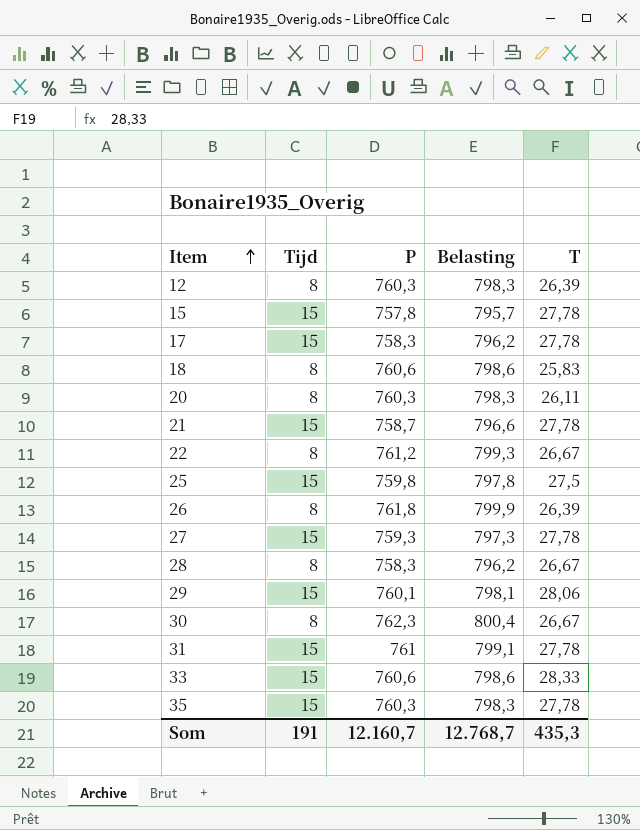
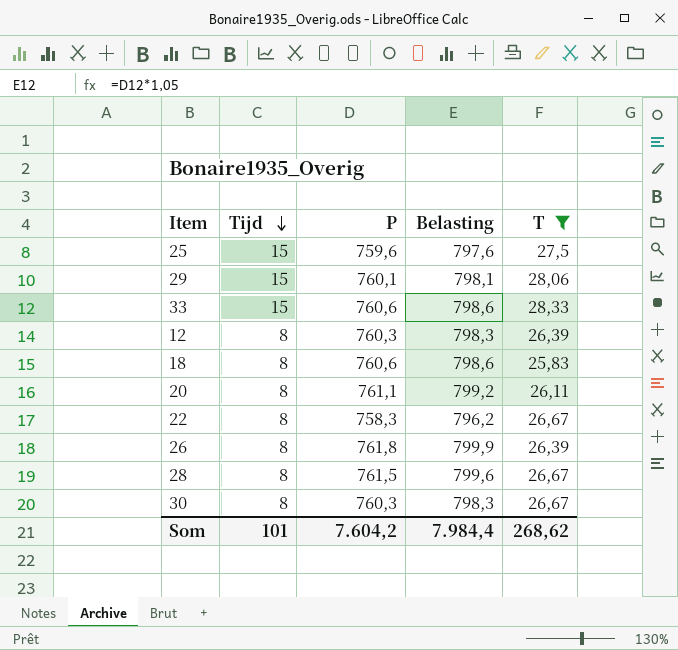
filter: none -> T != 27,78
row order: Item ascending -> Tijd descending
25 | P: 759,8 -> 759,6
25 | Belasting: 797,8 -> 797,6
20 | P: 760,3 -> 761,1
20 | Belasting: 798,3 -> 799,2
22 | P: 761,2 -> 758,3
22 | Belasting: 799,3 -> 796,2
28 | P: 758,3 -> 761,5
28 | Belasting: 796,2 -> 799,6
30 | P: 762,3 -> 760,3
30 | Belasting: 800,4 -> 798,3
Som | Tijd: 191 -> 101
Som | P: 12.160,7 -> 7.604,2
Som | Belasting: 12.768,7 -> 7.984,4
Som | T: 435,3 -> 268,62

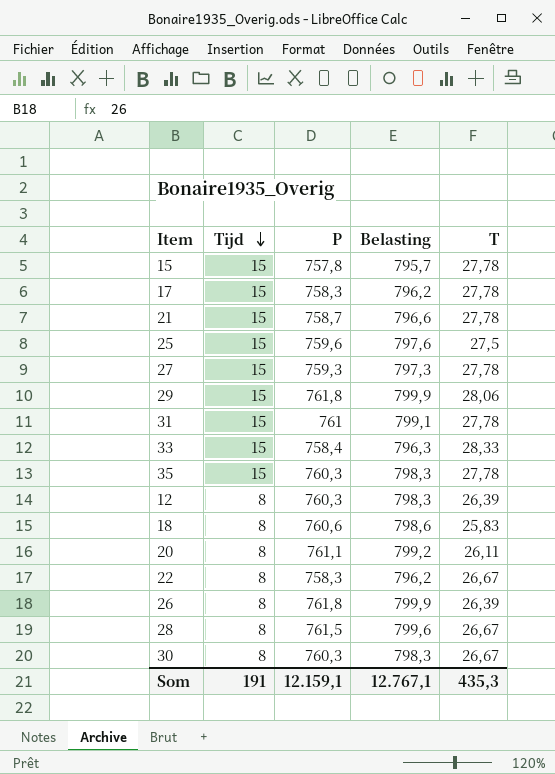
filter: T != 27,78 -> none
29 | P: 760,1 -> 761,8
29 | Belasting: 798,1 -> 799,9
33 | P: 760,6 -> 758,4
33 | Belasting: 798,6 -> 796,3
Som | Tijd: 101 -> 191
Som | P: 7.604,2 -> 12.159,1
Som | Belasting: 7.984,4 -> 12.767,1
Som | T: 268,62 -> 435,3

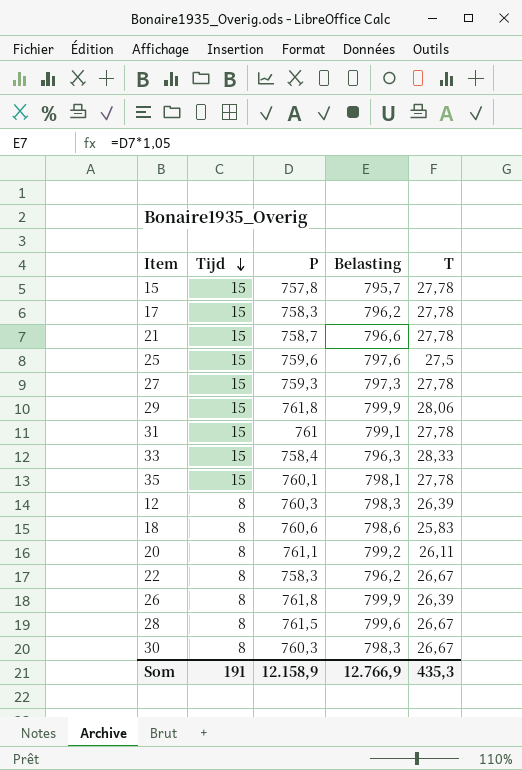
35 | P: 760,3 -> 760,1
35 | Belasting: 798,3 -> 798,1
Som | P: 12.159,1 -> 12.158,9
Som | Belasting: 12.767,1 -> 12.766,9

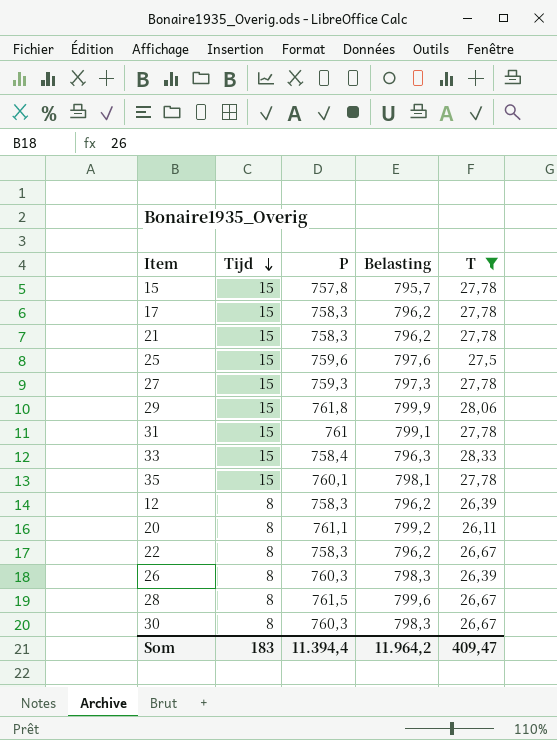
filter: none -> T != 25,83
21 | P: 758,7 -> 758,3
21 | Belasting: 796,6 -> 796,2
12 | P: 760,3 -> 758,3
12 | Belasting: 798,3 -> 796,2
26 | P: 761,8 -> 760,3
26 | Belasting: 799,9 -> 798,3
Som | Tijd: 191 -> 183
Som | P: 12.158,9 -> 11.394,4
Som | Belasting: 12.766,9 -> 11.964,2
Som | T: 435,3 -> 409,47

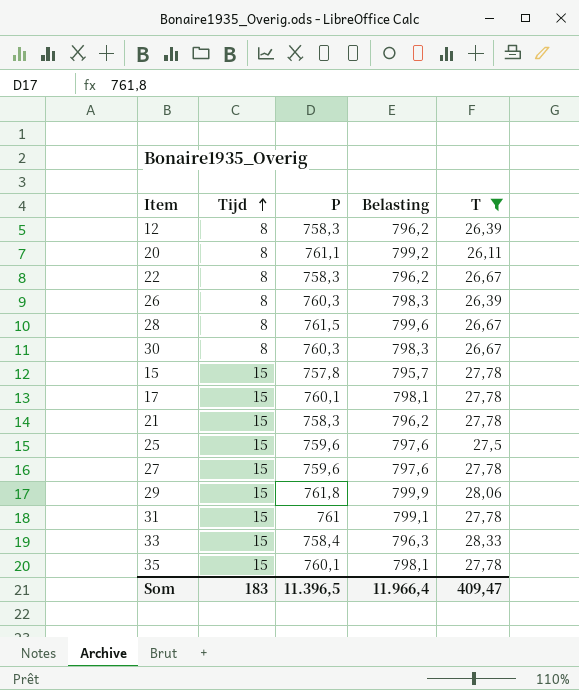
row order: Tijd descending -> Tijd ascending
17 | P: 758,3 -> 760,1
17 | Belasting: 796,2 -> 798,1
27 | P: 759,3 -> 759,6
27 | Belasting: 797,3 -> 797,6
Som | P: 11.394,4 -> 11.396,5
Som | Belasting: 11.964,2 -> 11.966,4

